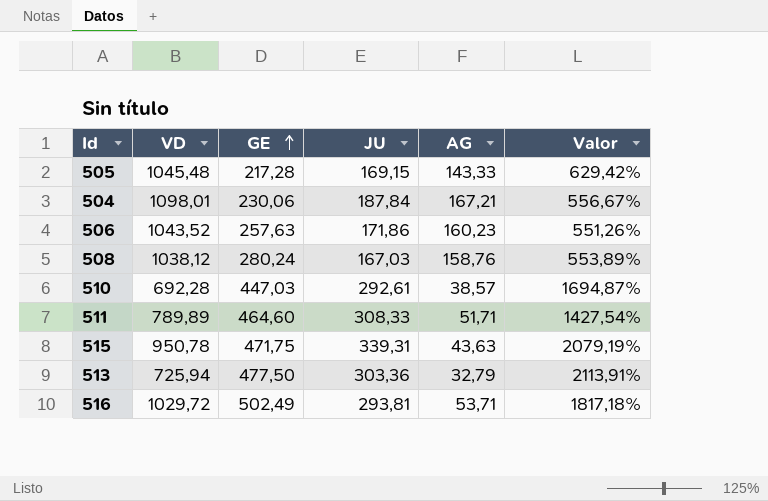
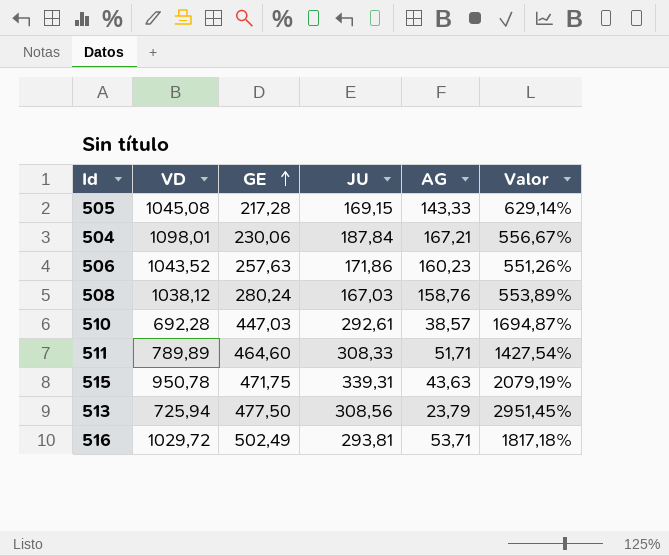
505 | VD: 1045,48 -> 1045,08
505 | Valor: 629,42% -> 629,14%
513 | JU: 303,36 -> 308,56
513 | AG: 32,79 -> 23,79
513 | Valor: 2113,91% -> 2951,45%

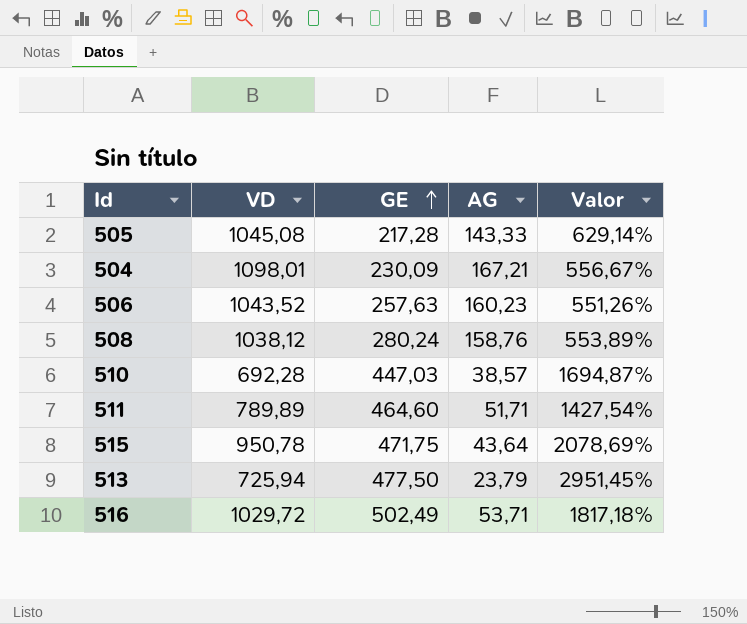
column JU | position: 4 -> none
504 | GE: 230,06 -> 230,09
515 | AG: 43,63 -> 43,64
515 | Valor: 2079,19% -> 2078,69%

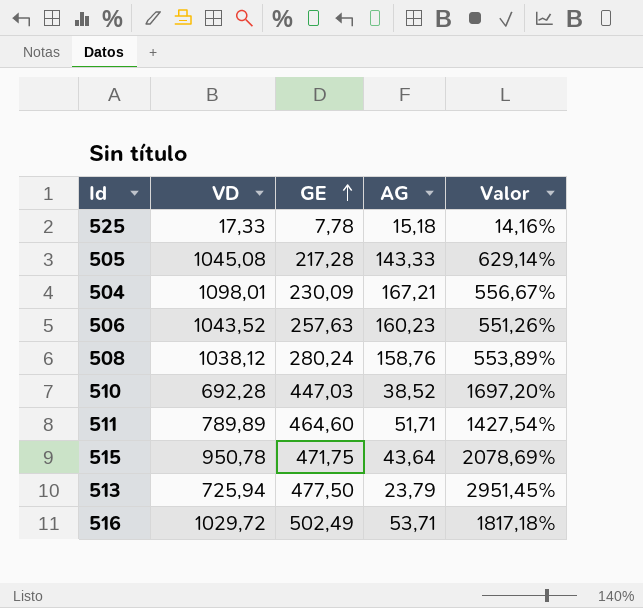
row 525: none -> 17,33 | 7,78 | 15,18 | 14,16%
510 | AG: 38,57 -> 38,52
510 | Valor: 1694,87% -> 1697,20%

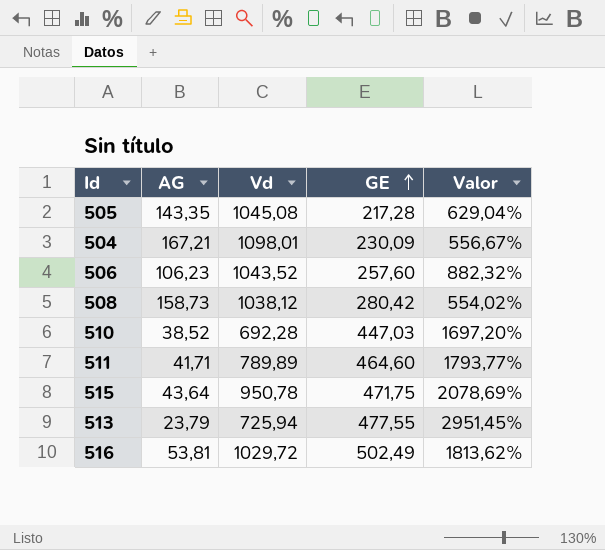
column AG | position: 4 -> 2
column name: VD -> Vd
row 525: 17,33 | 7,78 | 15,18 | 14,16% -> none
505 | AG: 143,33 -> 143,35
505 | Valor: 629,14% -> 629,04%
506 | AG: 160,23 -> 106,23
506 | GE: 257,63 -> 257,60
506 | Valor: 551,26% -> 882,32%
508 | AG: 158,76 -> 158,73
508 | GE: 280,24 -> 280,42
508 | Valor: 553,89% -> 554,02%
511 | AG: 51,71 -> 41,71
511 | Valor: 1427,54% -> 1793,77%
513 | GE: 477,50 -> 477,55
516 | AG: 53,71 -> 53,81
516 | Valor: 1817,18% -> 1813,62%

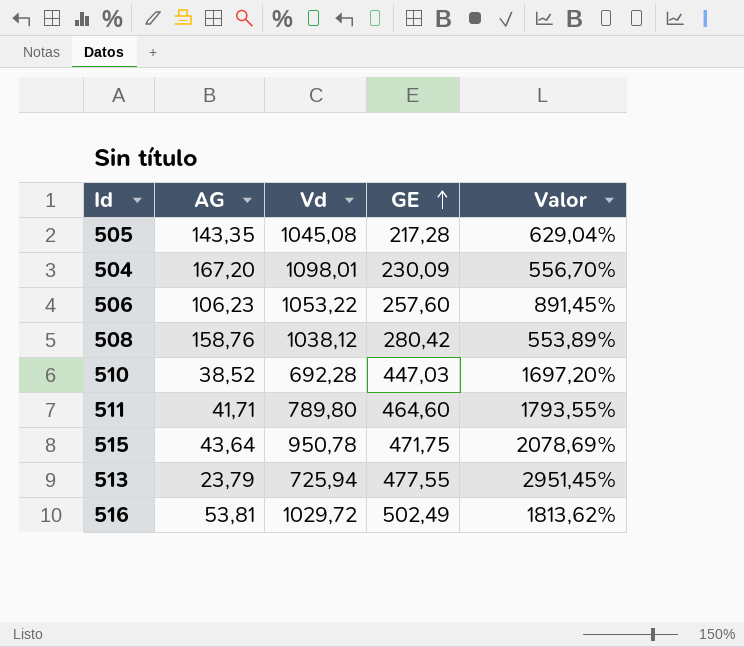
504 | AG: 167,21 -> 167,20
504 | Valor: 556,67% -> 556,70%
506 | Vd: 1043,52 -> 1053,22
506 | Valor: 882,32% -> 891,45%
508 | AG: 158,73 -> 158,76
508 | Valor: 554,02% -> 553,89%
511 | Vd: 789,89 -> 789,80
511 | Valor: 1793,77% -> 1793,55%

